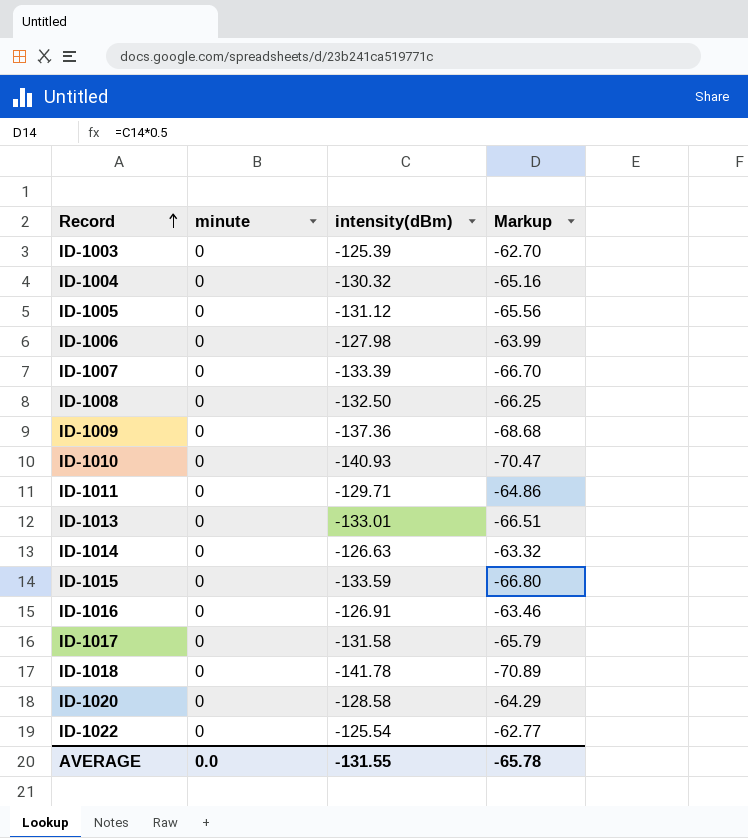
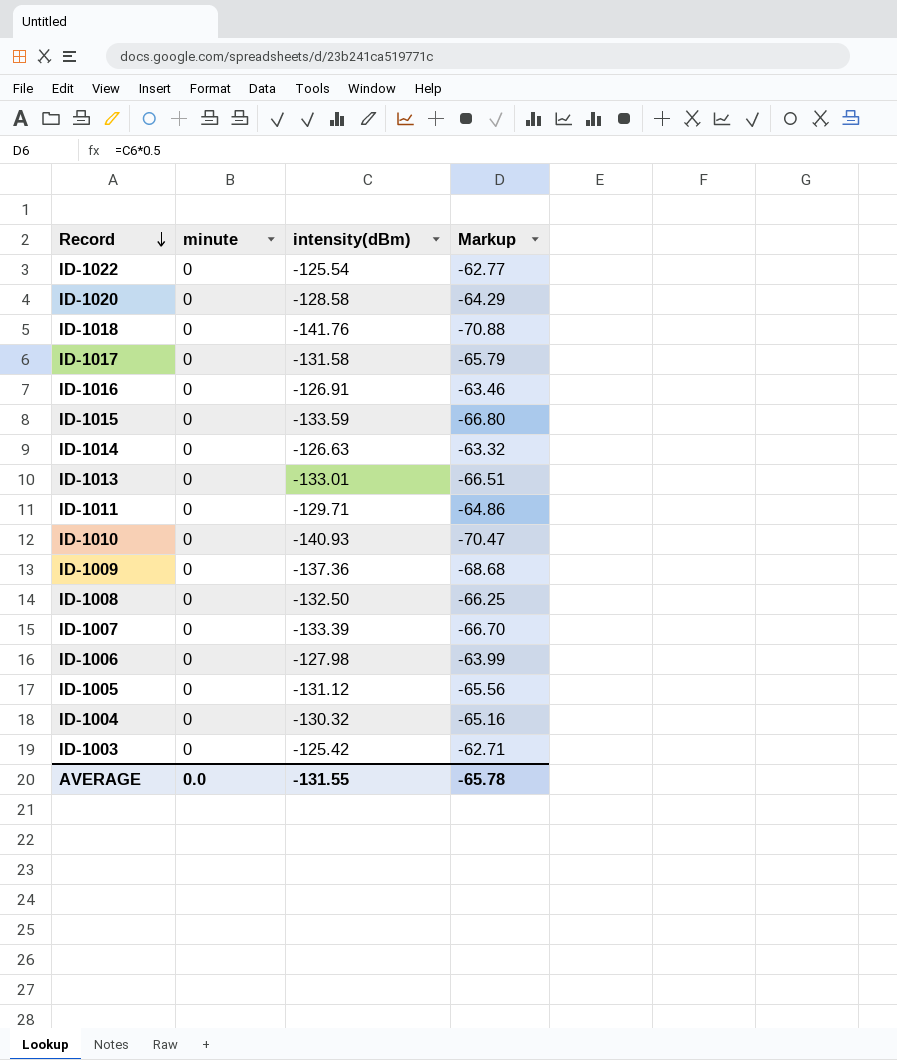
row order: Record ascending -> Record descending
ID-1018 | intensity(dBm): -141.78 -> -141.76
ID-1018 | Markup: -70.89 -> -70.88
ID-1003 | intensity(dBm): -125.39 -> -125.42
ID-1003 | Markup: -62.70 -> -62.71

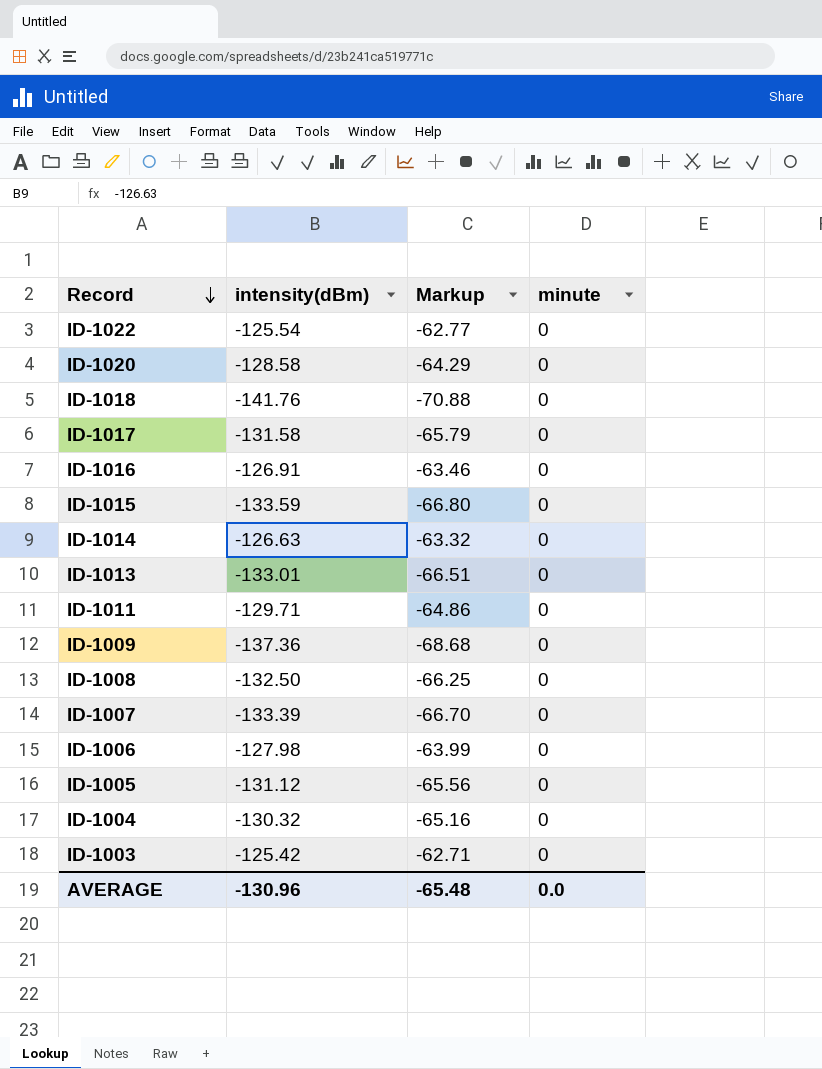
column minute | position: 2 -> 4
row ID-1010: 0 | -140.93 | -70.47 -> none
AVERAGE | intensity(dBm): -131.55 -> -130.96
AVERAGE | Markup: -65.78 -> -65.48

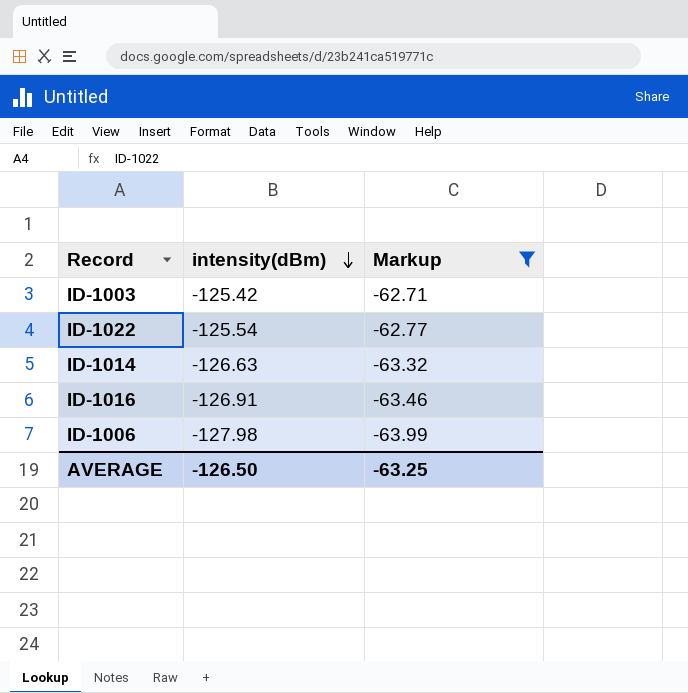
filter: none -> Markup >= -63.99
row order: Record descending -> intensity(dBm) descending
column minute | position: 4 -> none
AVERAGE | intensity(dBm): -130.96 -> -126.50
AVERAGE | Markup: -65.48 -> -63.25

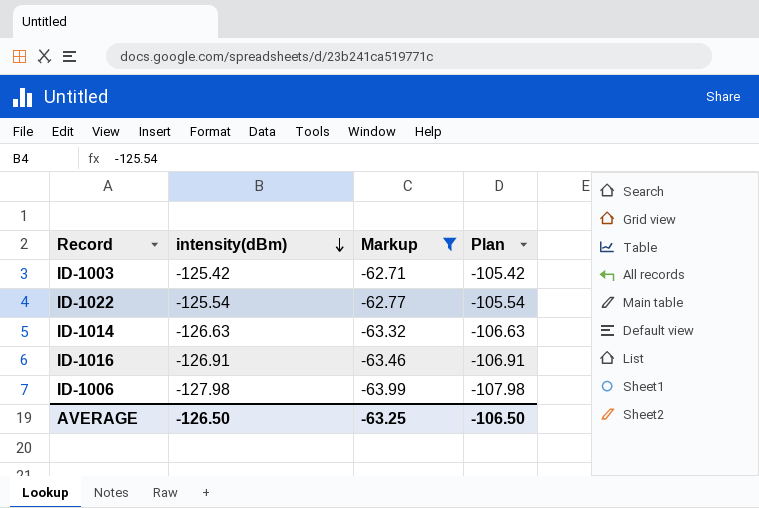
column Plan | formula: none -> [intensity(dBm)] + 20

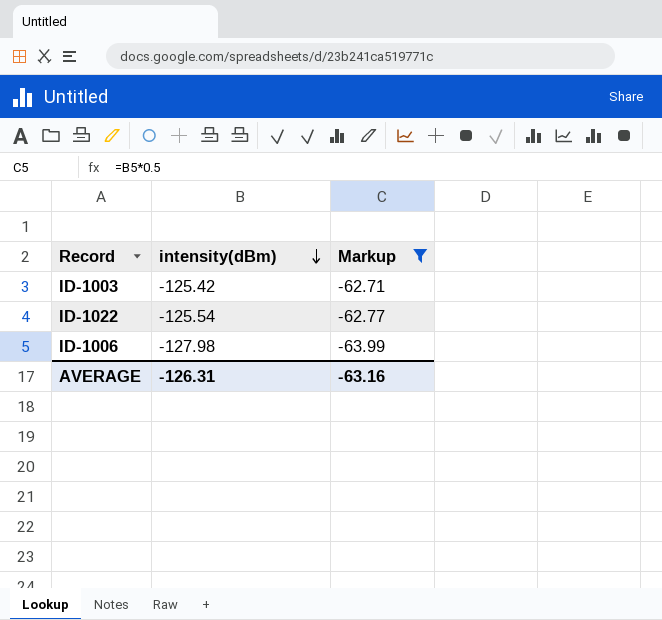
column Plan | formula: [intensity(dBm)] + 20 -> none
row ID-1014: -126.63 | -63.32 | -106.63 -> none
row ID-1016: -126.91 | -63.46 | -106.91 -> none
AVERAGE | intensity(dBm): -126.50 -> -126.31
AVERAGE | Markup: -63.25 -> -63.16

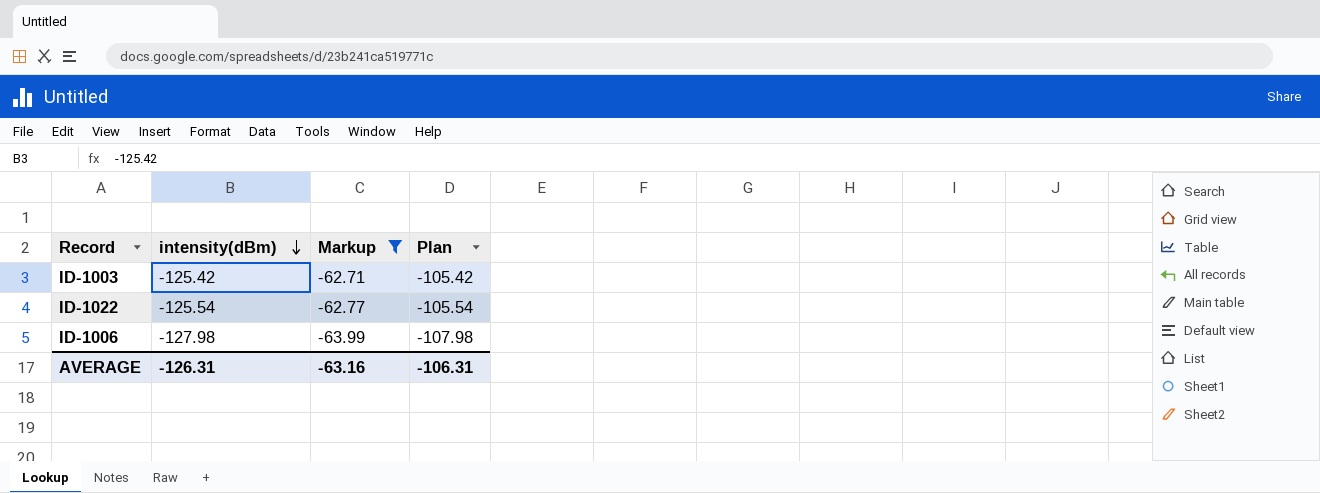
column Plan | formula: none -> [intensity(dBm)] + 20

